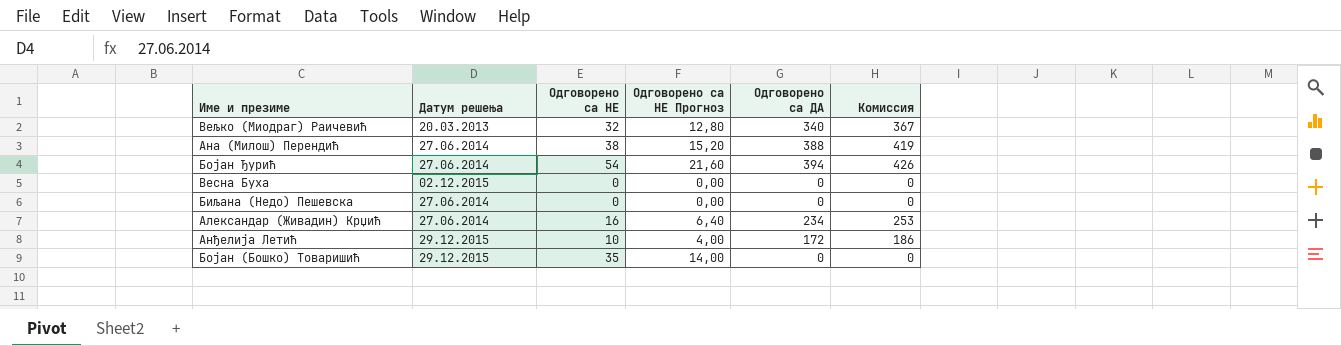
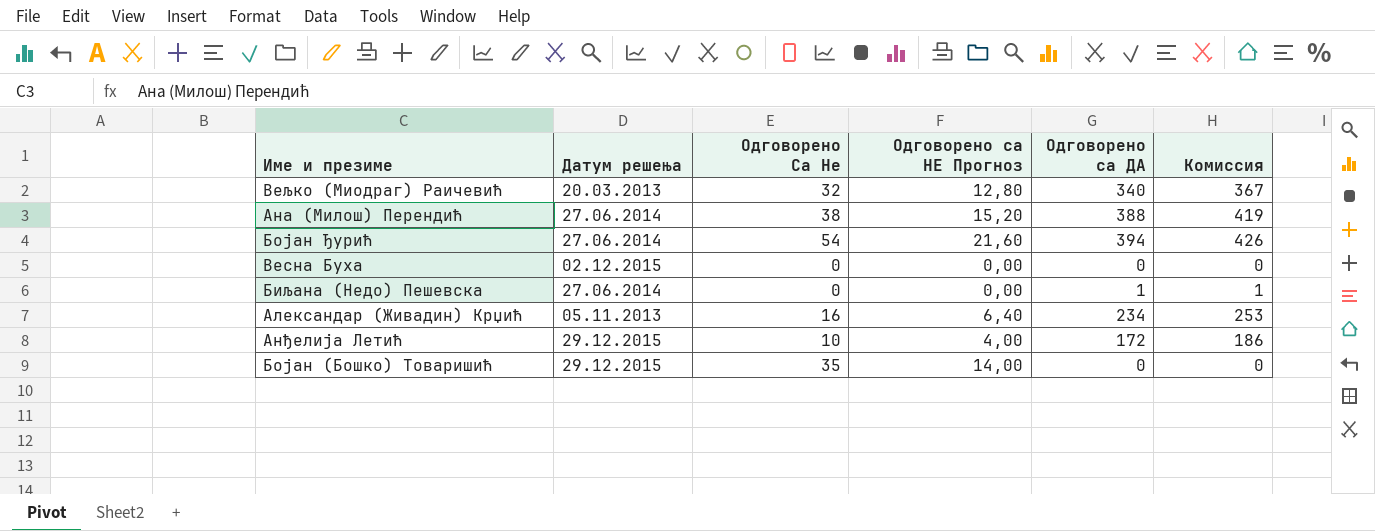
column name: Одговорено са НЕ -> Одговорено Са Не
Биљана (Недо) Пешевска | Одговорено са ДА: 0 -> 1
Биљана (Недо) Пешевска | Комиссия: 0 -> 1
Александар (Живадин) Крџић | Датум решења: 27.06.2014 -> 05.11.2013

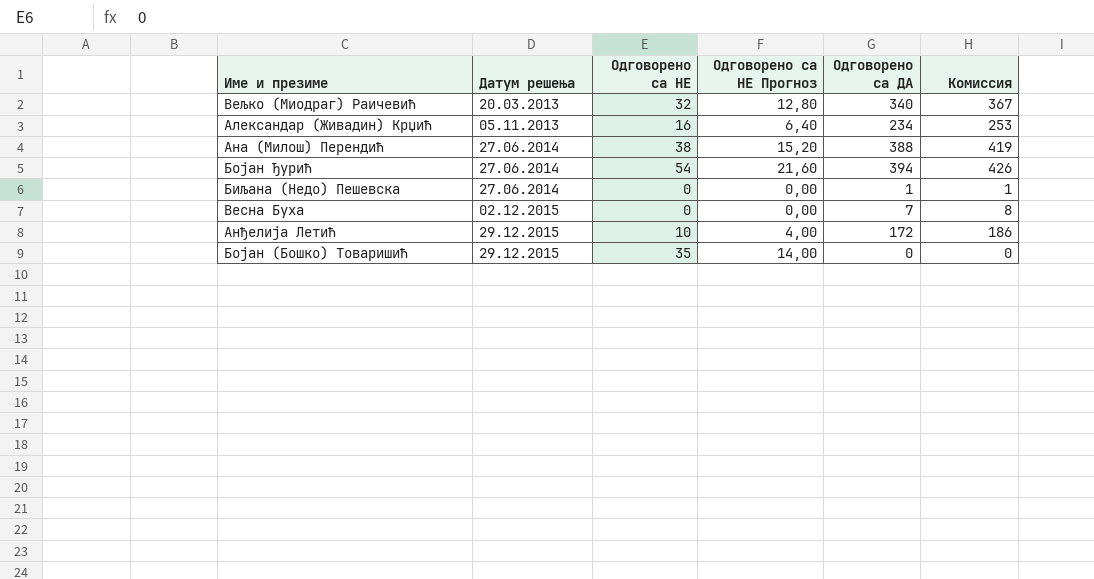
row order: none -> Датум решења ascending
column name: Одговорено Са Не -> Одговорено са НЕ
Весна Буха | Одговорено са ДА: 0 -> 7
Весна Буха | Комиссия: 0 -> 8

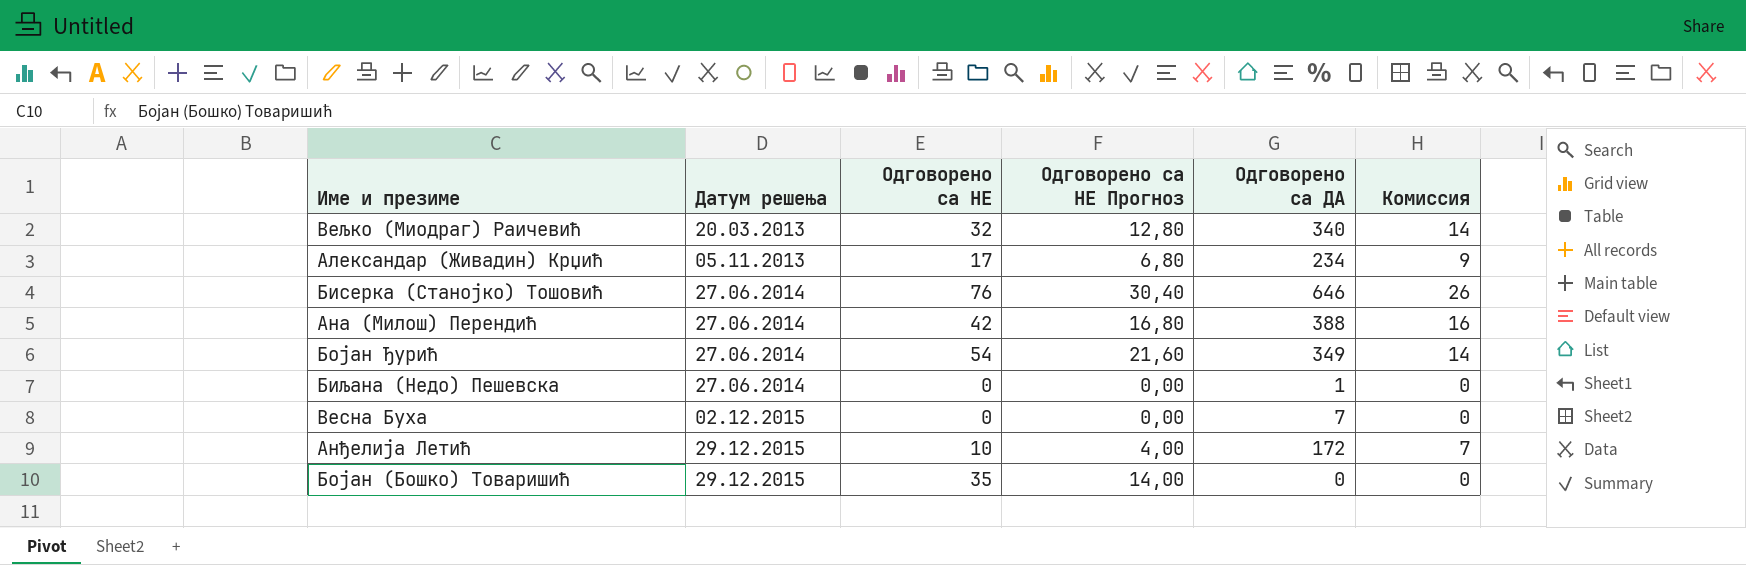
column Комиссия | formula: [Одговорено са ДА] * 1,08 -> [Одговорено са ДА] * 0,04
Александар (Живадин) Крџић | Одговорено са НЕ: 16 -> 17
Александар (Живадин) Крџић | Одговорено са НЕ Прогноз: 6,40 -> 6,80
row Бисерка (Станојко) Тошовић: none -> 27.06.2014 | 76 | 30,40 | 646 | 26
Ана (Милош) Перендић | Одговорено са НЕ: 38 -> 42
Ана (Милош) Перендић | Одговорено са НЕ Прогноз: 15,20 -> 16,80
Бојан Ђурић | Одговорено са ДА: 394 -> 349

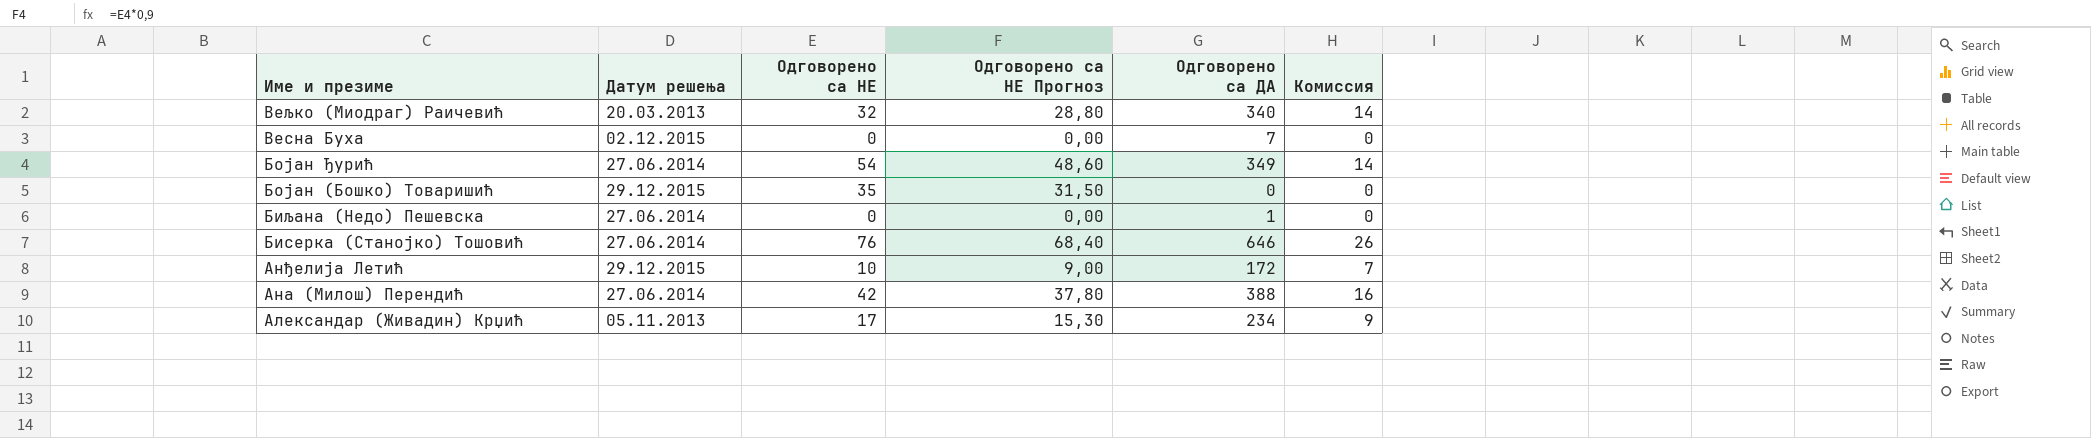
row order: Датум решења ascending -> Име и презиме descending
column Одговорено са НЕ Прогноз | formula: [Одговорено са НЕ] * 0,4 -> [Одговорено са НЕ] * 0,9

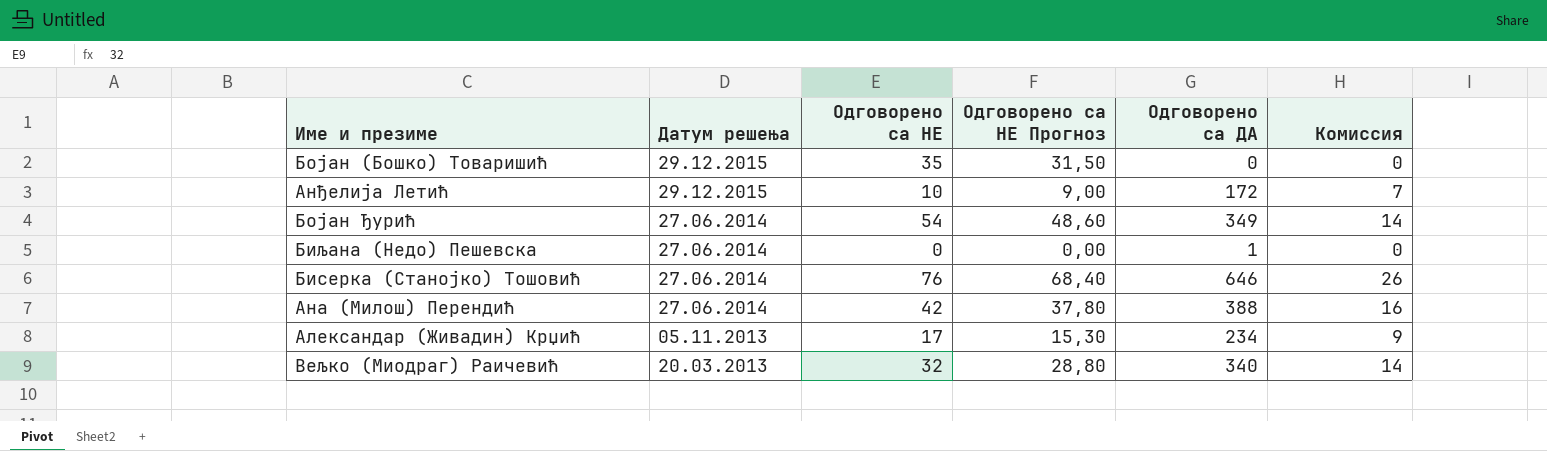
row order: Име и презиме descending -> Датум решења descending
row Весна Буха: 02.12.2015 | 0 | 0,00 | 7 | 0 -> none

